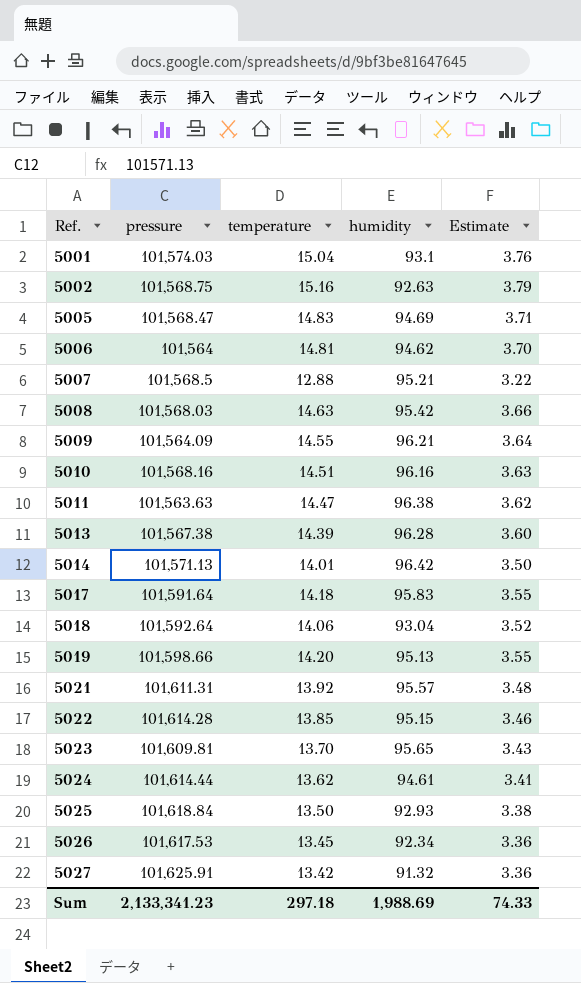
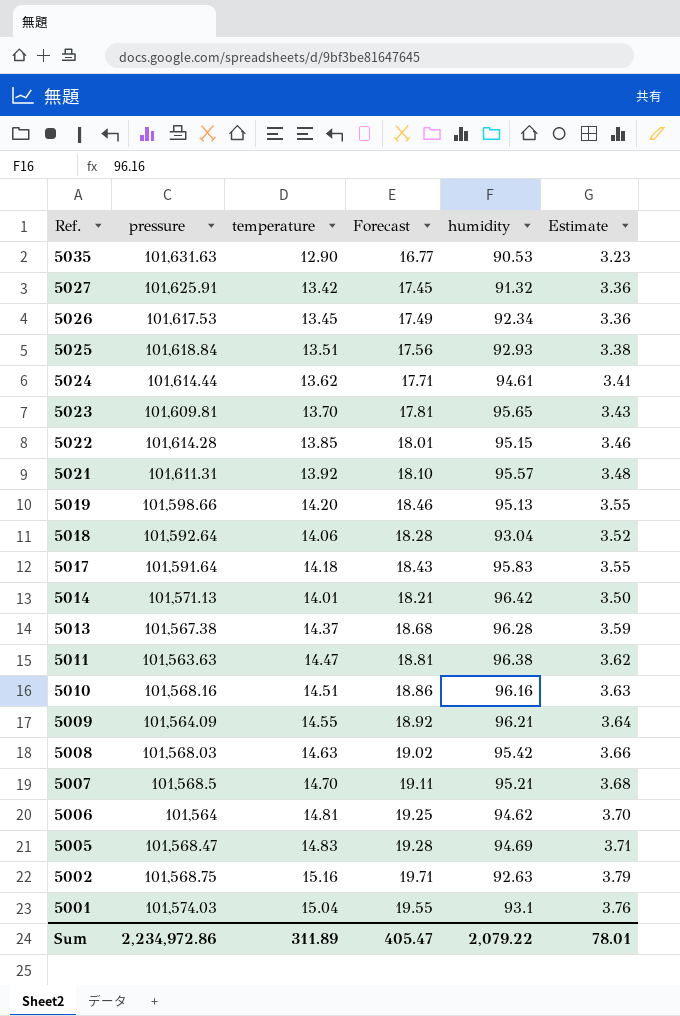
row order: Ref. ascending -> Ref. descending
column Forecast | formula: none -> [temperature] * 1.3
row 5035: none -> 101,631.63 | 12.90 | 16.77 | 90.53 | 3.23
5025 | temperature: 13.50 -> 13.51
5013 | temperature: 14.39 -> 14.37
5013 | Estimate: 3.60 -> 3.59
5007 | temperature: 12.88 -> 14.70
5007 | Estimate: 3.22 -> 3.68
Sum | pressure: 2,133,341.23 -> 2,234,972.86
Sum | temperature: 297.18 -> 311.89
Sum | humidity: 1,988.69 -> 2,079.22
Sum | Estimate: 74.33 -> 78.01

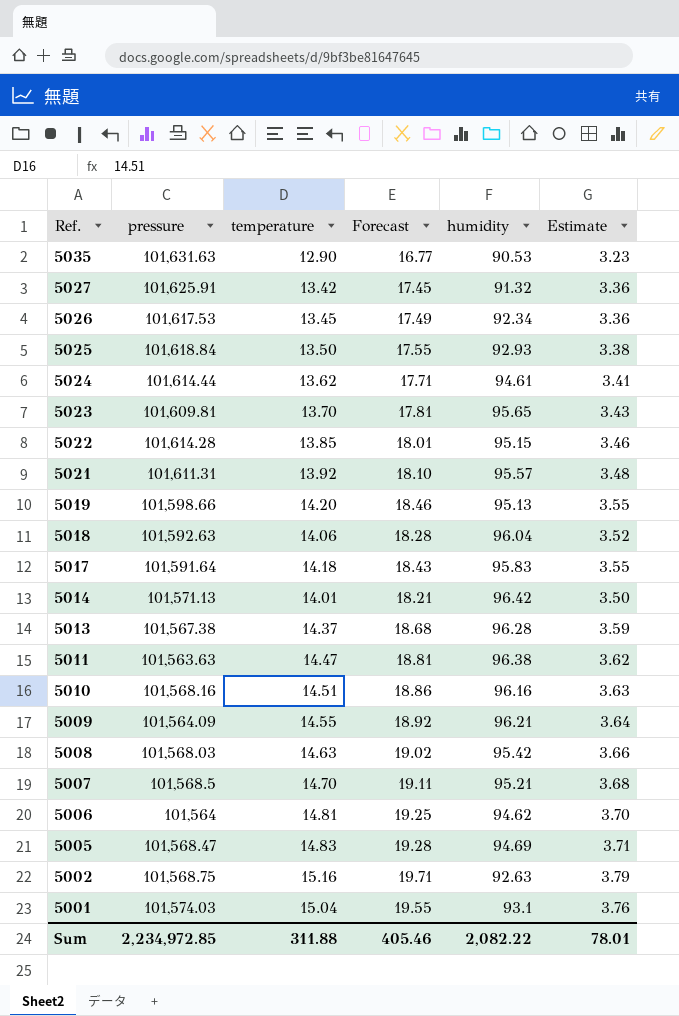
5025 | temperature: 13.51 -> 13.50
5025 | Forecast: 17.56 -> 17.55
5018 | pressure: 101,592.64 -> 101,592.63
5018 | humidity: 93.04 -> 96.04
Sum | pressure: 2,234,972.86 -> 2,234,972.85
Sum | temperature: 311.89 -> 311.88
Sum | Forecast: 405.47 -> 405.46
Sum | humidity: 2,079.22 -> 2,082.22

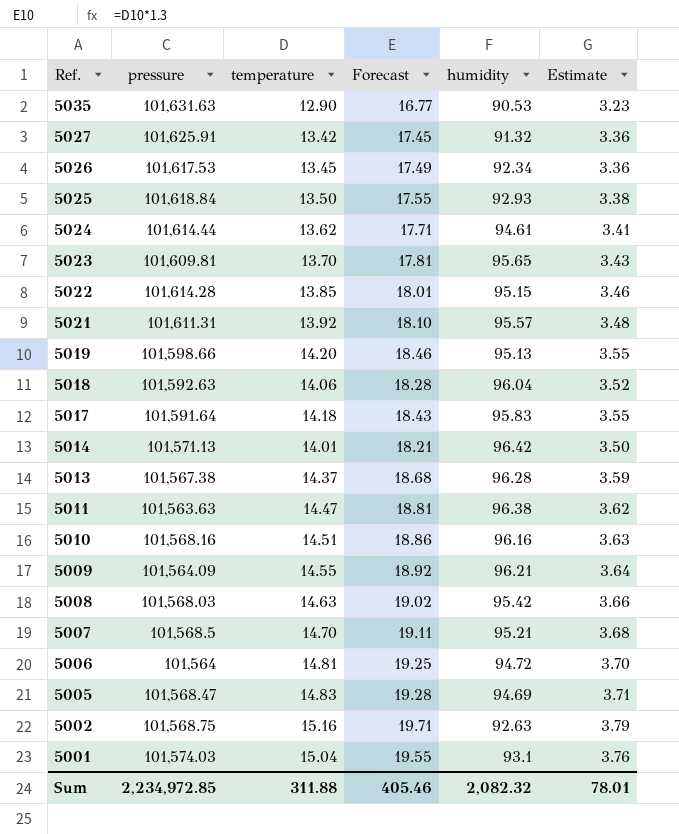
5006 | humidity: 94.62 -> 94.72
Sum | humidity: 2,082.22 -> 2,082.32

